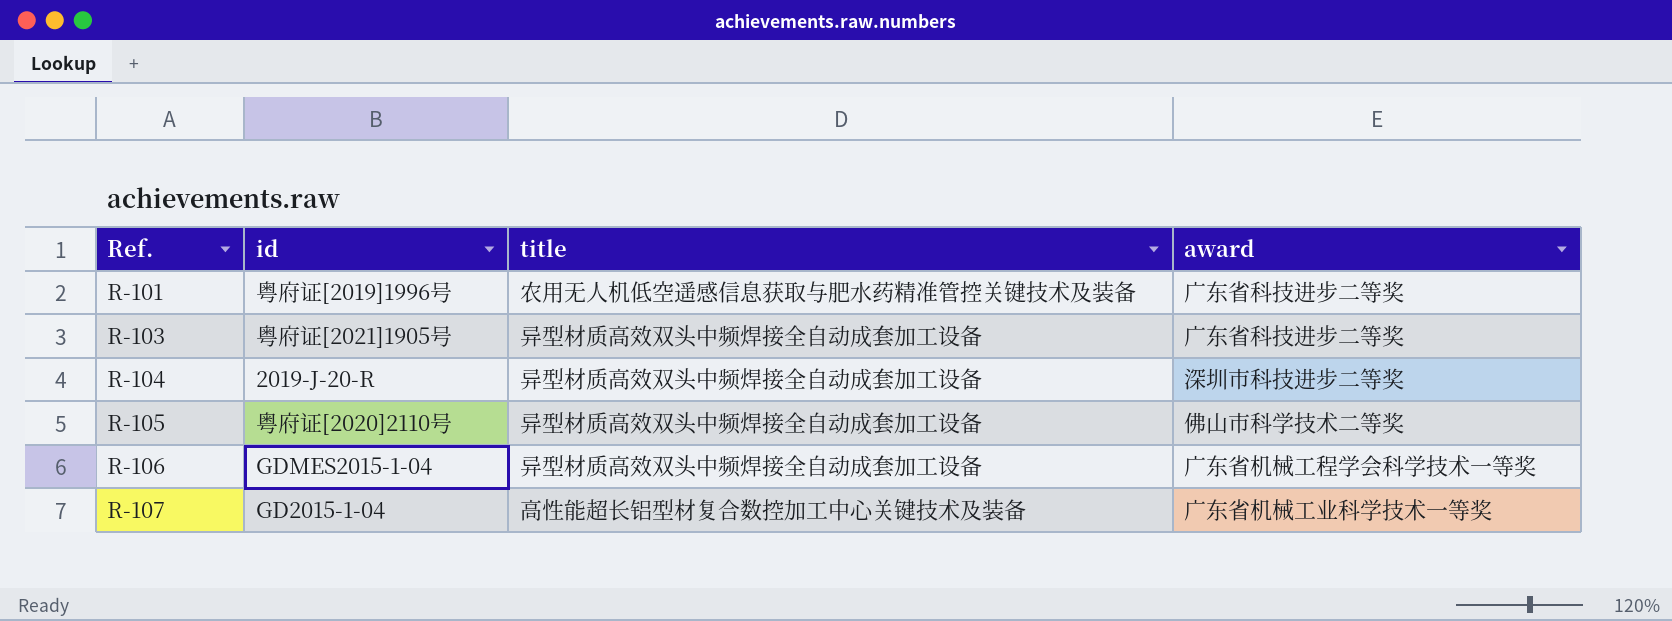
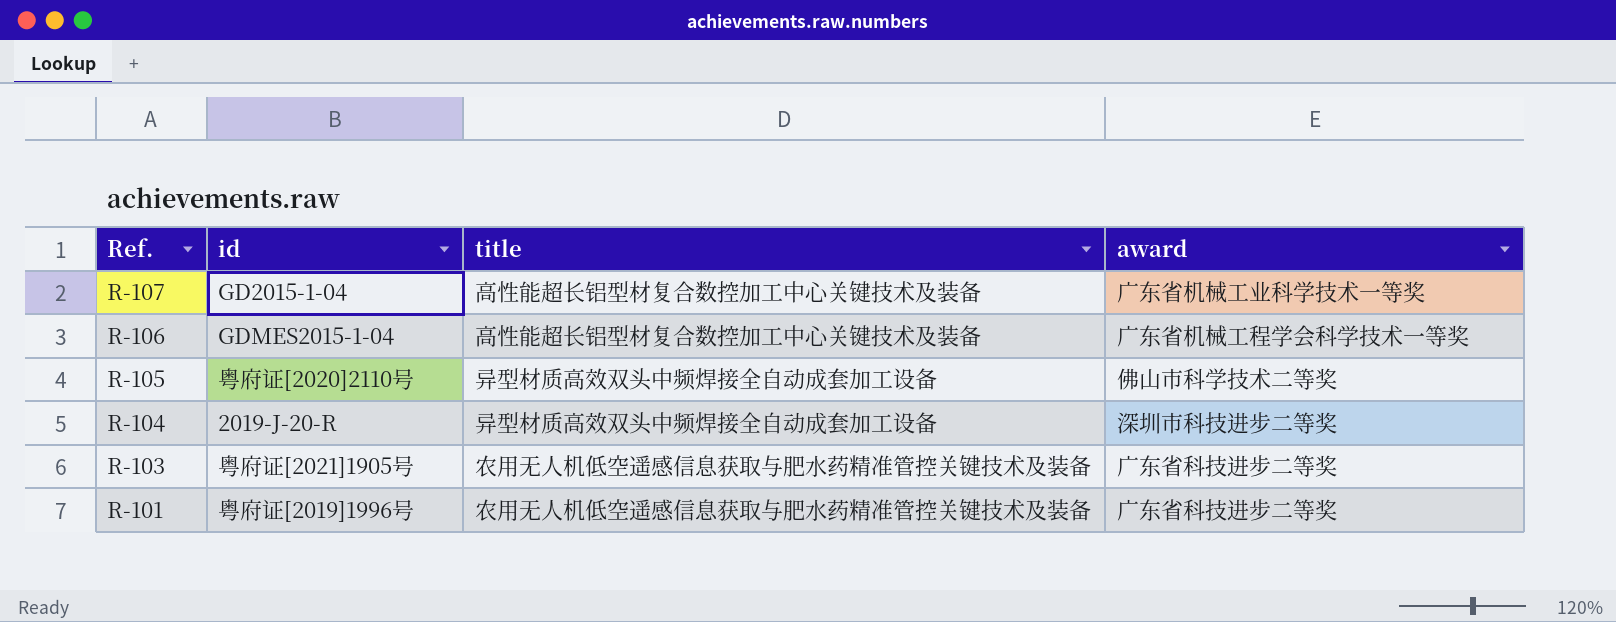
row order: Ref. ascending -> Ref. descending
R-106 | title: 异型材质高效双头中频焊接全自动成套加工设备 -> 高性能超长铝型材复合数控加工中心关键技术及装备
R-103 | title: 异型材质高效双头中频焊接全自动成套加工设备 -> 农用无人机低空遥感信息获取与肥水药精准管控关键技术及装备

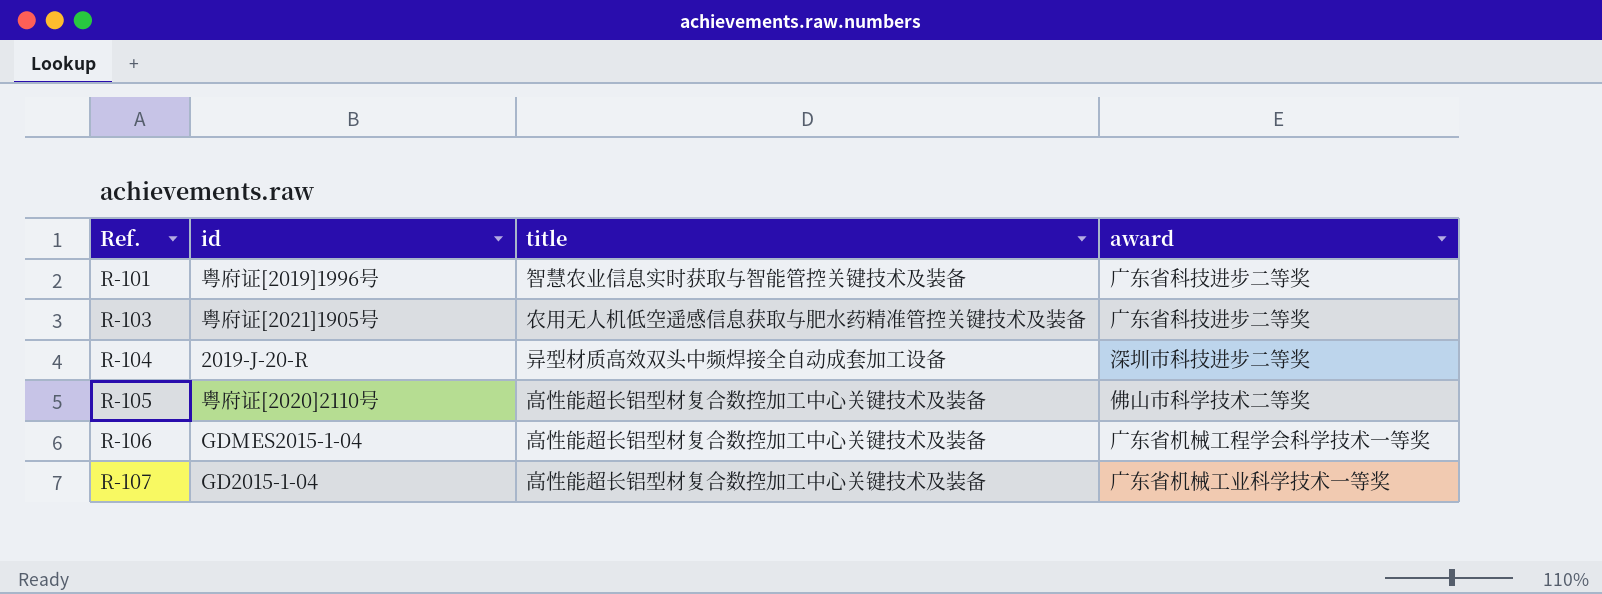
row order: Ref. descending -> Ref. ascending
R-101 | title: 农用无人机低空遥感信息获取与肥水药精准管控关键技术及装备 -> 智慧农业信息实时获取与智能管控关键技术及装备
R-105 | title: 异型材质高效双头中频焊接全自动成套加工设备 -> 高性能超长铝型材复合数控加工中心关键技术及装备

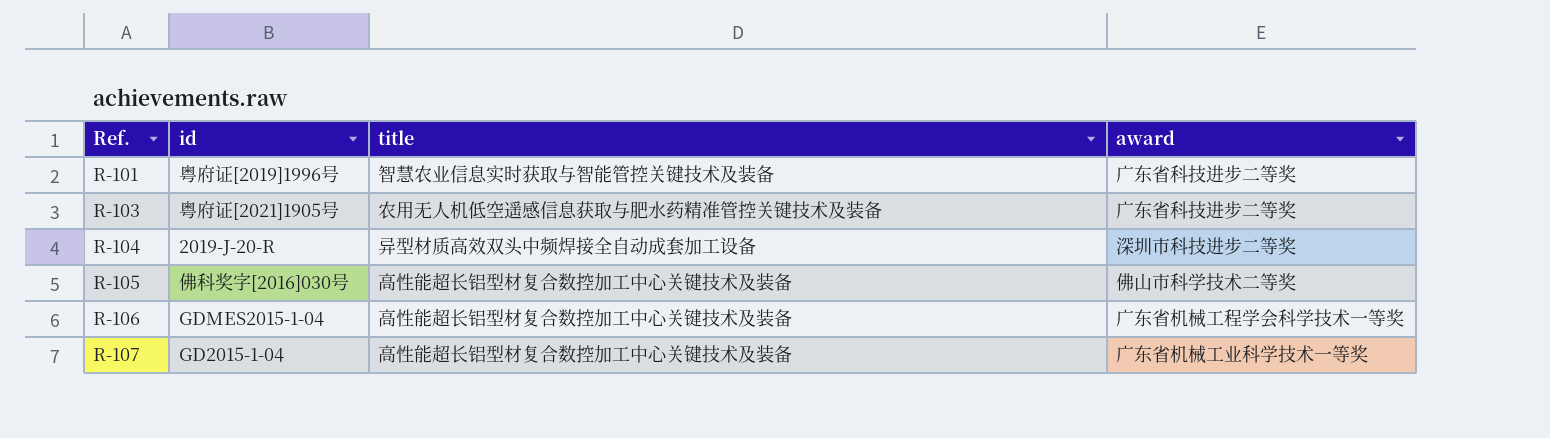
R-105 | id: 粤府证[2020]2110号 -> 佛科奖字[2016]030号

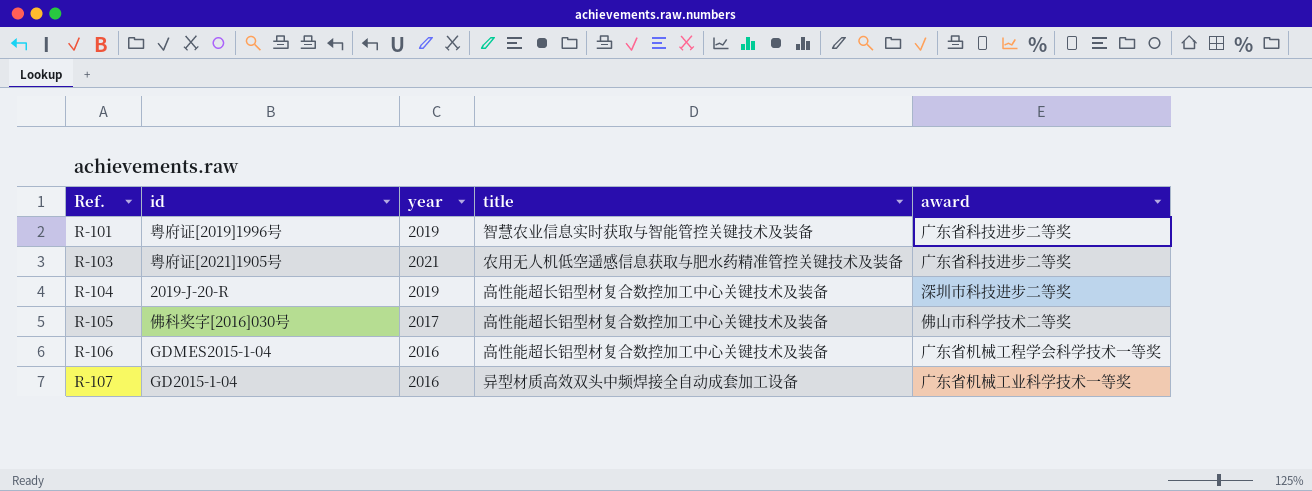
column year | position: none -> 3
R-104 | title: 异型材质高效双头中频焊接全自动成套加工设备 -> 高性能超长铝型材复合数控加工中心关键技术及装备
R-107 | title: 高性能超长铝型材复合数控加工中心关键技术及装备 -> 异型材质高效双头中频焊接全自动成套加工设备

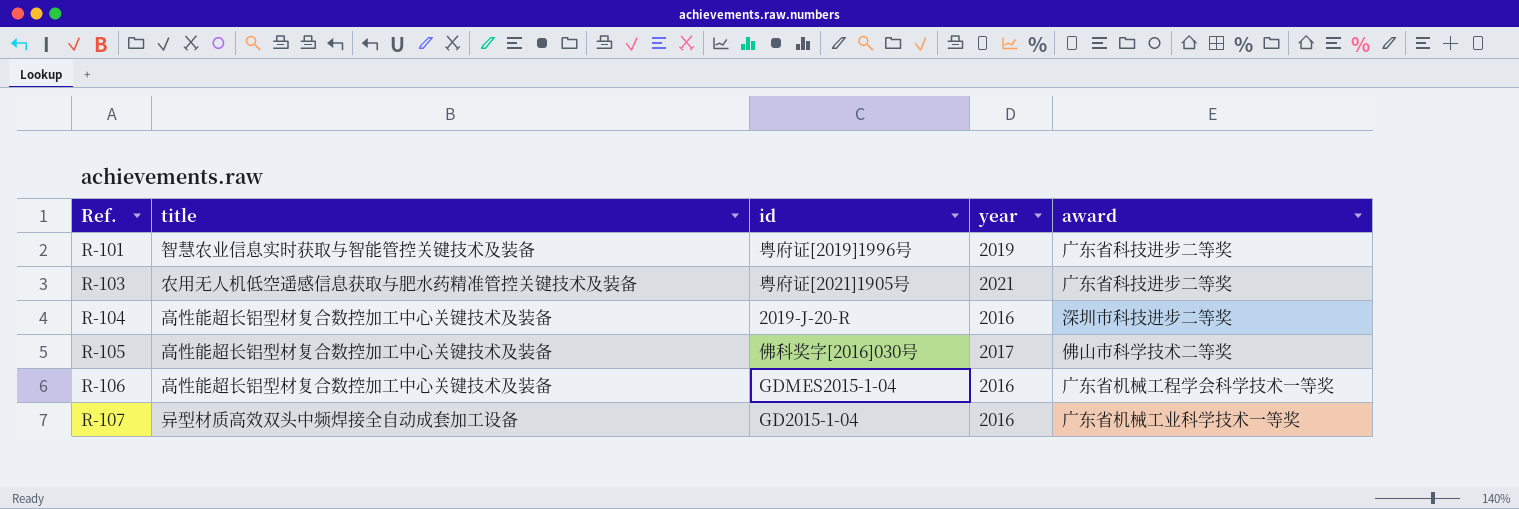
column title | position: 4 -> 2
R-104 | year: 2019 -> 2016

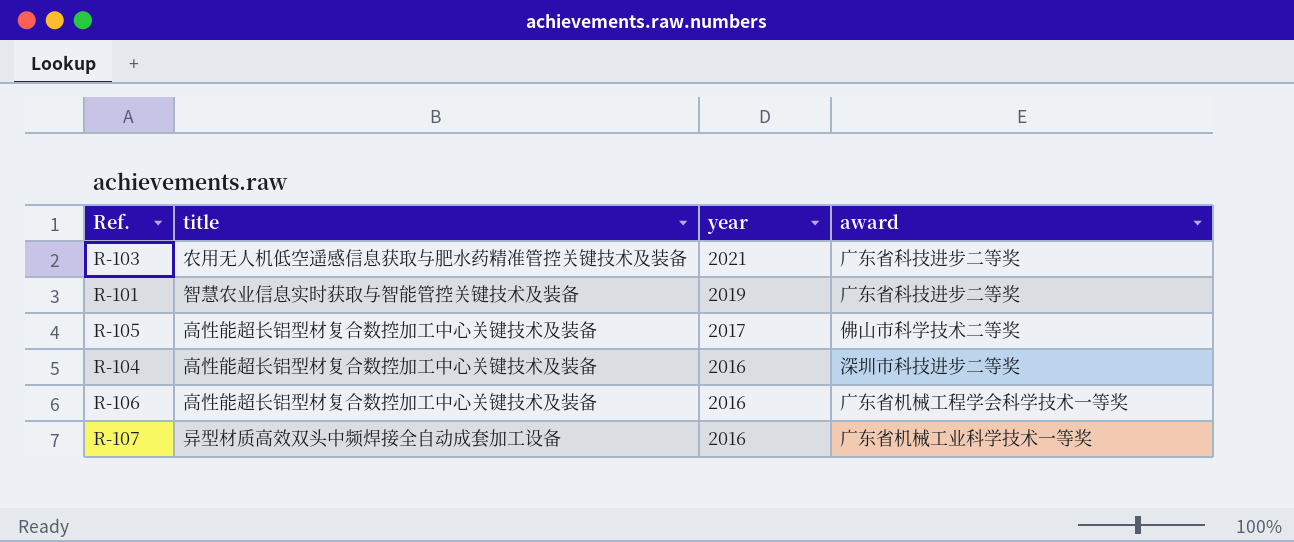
row order: Ref. ascending -> year descending
column id | position: 3 -> none

